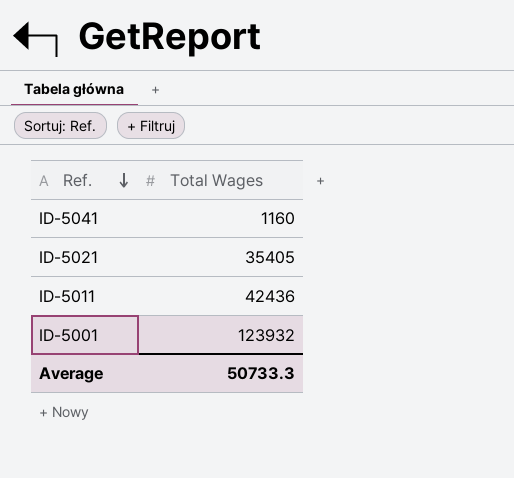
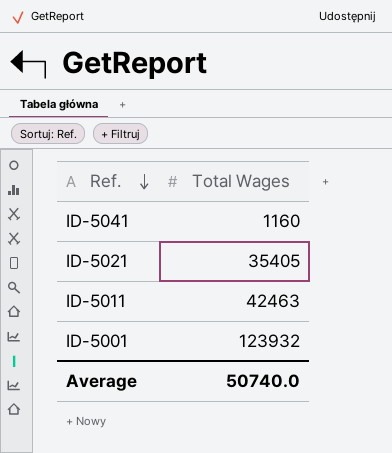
ID-5011 | Total Wages: 42436 -> 42463
Average | Total Wages: 50733.3 -> 50740.0

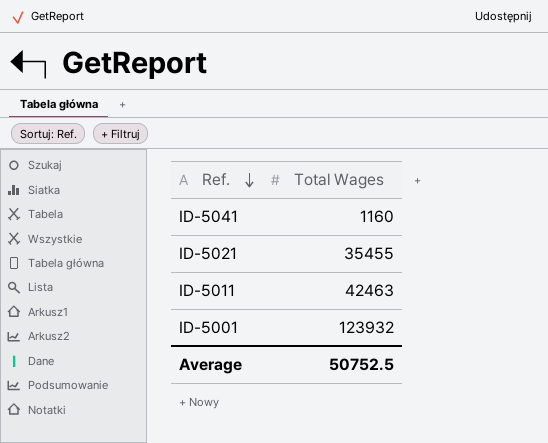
ID-5021 | Total Wages: 35405 -> 35455
Average | Total Wages: 50740.0 -> 50752.5

